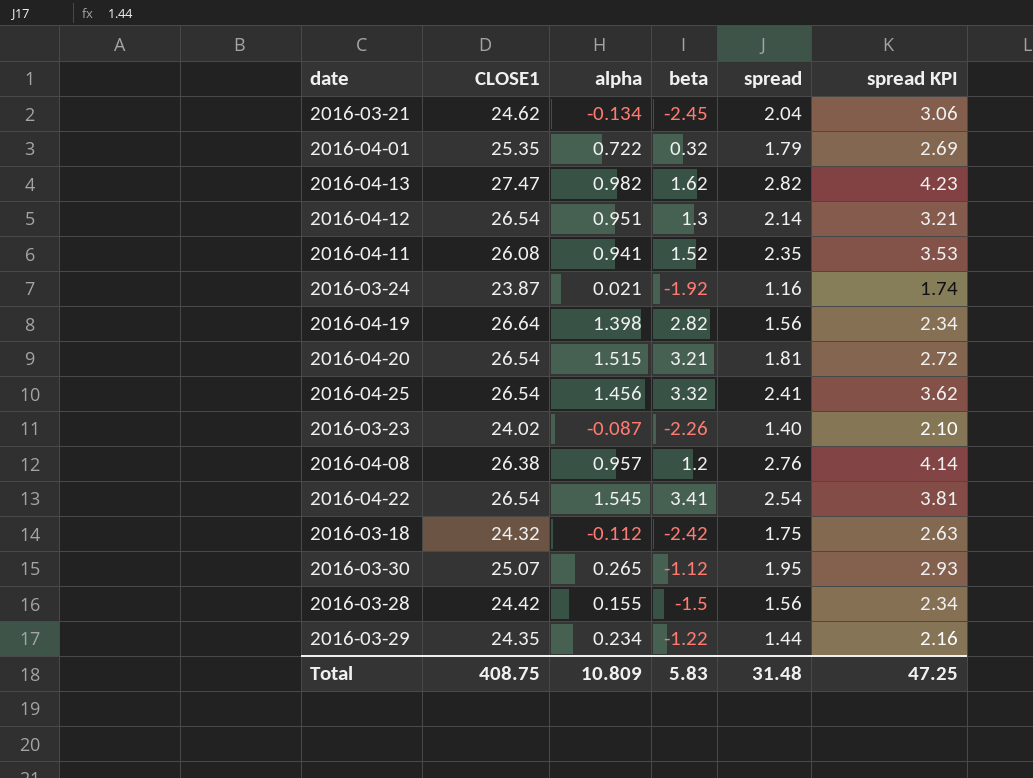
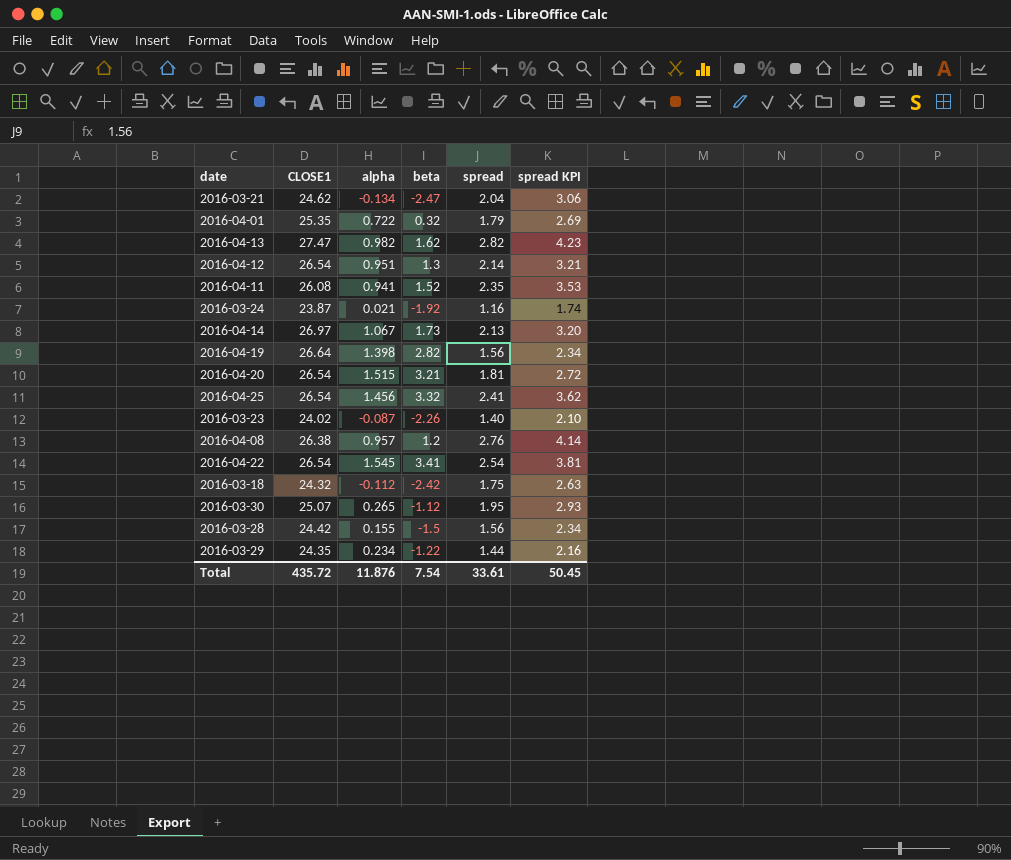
2016-03-21 | beta: -2.45 -> -2.47
row 2016-04-14: none -> 26.97 | 1.067 | 1.73 | 2.13 | 3.20
Total | CLOSE1: 408.75 -> 435.72
Total | alpha: 10.809 -> 11.876
Total | beta: 5.83 -> 7.54
Total | spread: 31.48 -> 33.61
Total | spread KPI: 47.25 -> 50.45

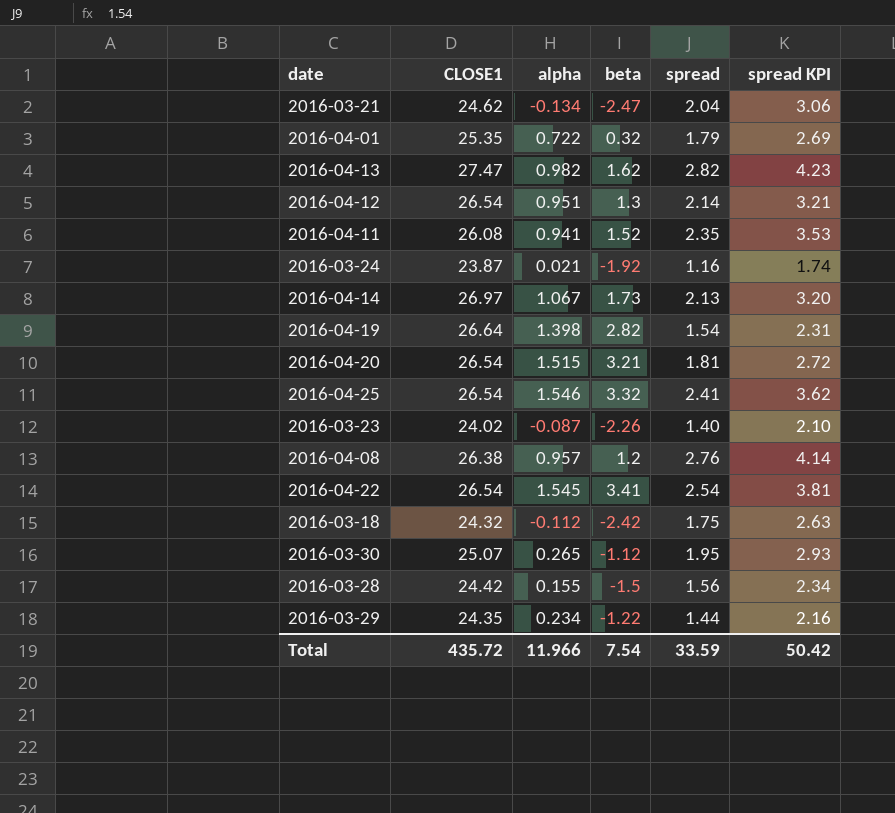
2016-04-19 | spread: 1.56 -> 1.54
2016-04-19 | spread KPI: 2.34 -> 2.31
2016-04-25 | alpha: 1.456 -> 1.546
Total | alpha: 11.876 -> 11.966
Total | spread: 33.61 -> 33.59
Total | spread KPI: 50.45 -> 50.42

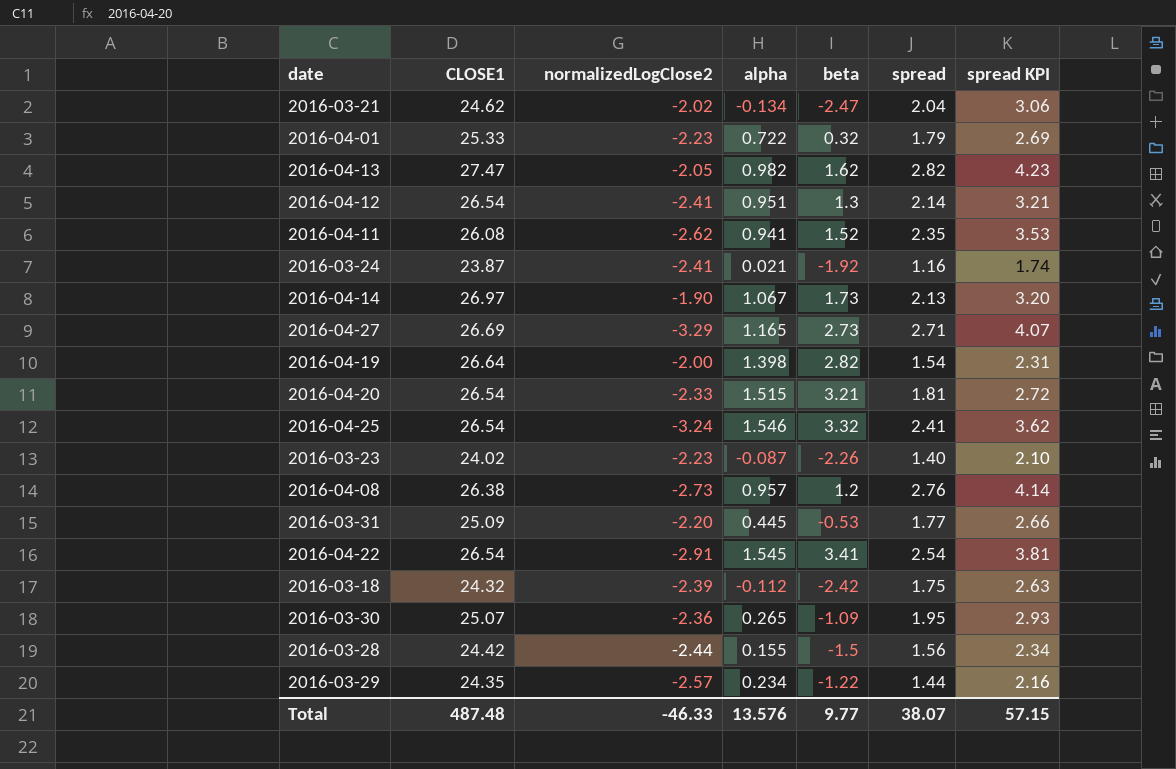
column normalizedLogClose2 | position: none -> 3
2016-04-01 | CLOSE1: 25.35 -> 25.33
row 2016-04-27: none -> 26.69 | -3.29 | 1.165 | 2.73 | 2.71 | 4.07
row 2016-03-31: none -> 25.09 | -2.20 | 0.445 | -0.53 | 1.77 | 2.66
2016-03-30 | beta: -1.12 -> -1.09
Total | CLOSE1: 435.72 -> 487.48
Total | alpha: 11.966 -> 13.576
Total | beta: 7.54 -> 9.77
Total | spread: 33.59 -> 38.07
Total | spread KPI: 50.42 -> 57.15

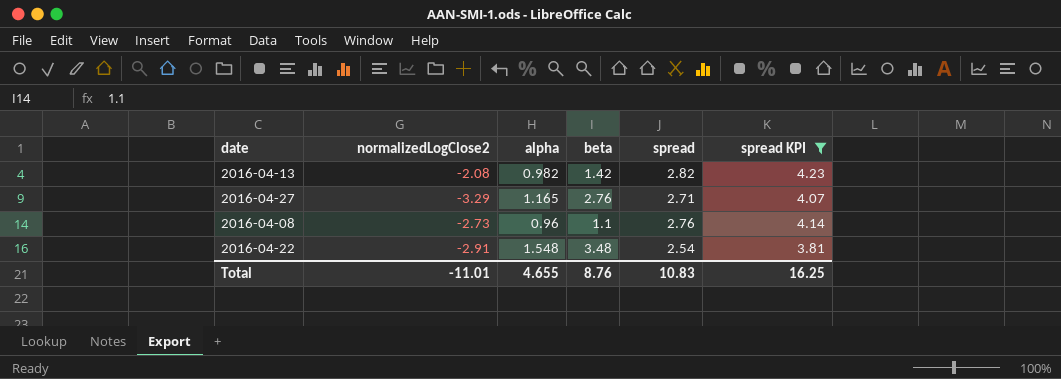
filter: none -> spread KPI >= 3.81
column CLOSE1 | position: 2 -> none
2016-04-13 | normalizedLogClose2: -2.05 -> -2.08
2016-04-13 | beta: 1.62 -> 1.42
2016-04-27 | beta: 2.73 -> 2.76
2016-04-08 | alpha: 0.957 -> 0.96
2016-04-08 | beta: 1.2 -> 1.1
2016-04-22 | alpha: 1.545 -> 1.548
2016-04-22 | beta: 3.41 -> 3.48
Total | normalizedLogClose2: -46.33 -> -11.01
Total | alpha: 13.576 -> 4.655
Total | beta: 9.77 -> 8.76
Total | spread: 38.07 -> 10.83
Total | spread KPI: 57.15 -> 16.25

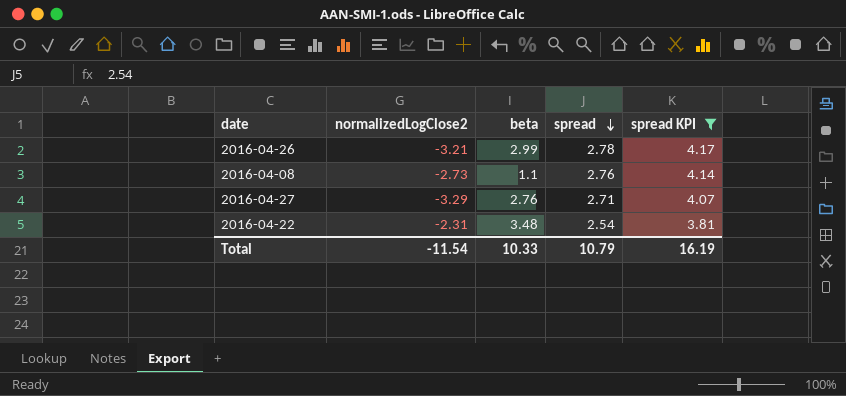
row order: none -> spread descending
column alpha | position: 3 -> none
row 2016-04-13: -2.08 | 0.982 | 1.42 | 2.82 | 4.23 -> none
row 2016-04-26: none -> -3.21 | 2.99 | 2.78 | 4.17
2016-04-22 | normalizedLogClose2: -2.91 -> -2.31
Total | normalizedLogClose2: -11.01 -> -11.54
Total | beta: 8.76 -> 10.33
Total | spread: 10.83 -> 10.79
Total | spread KPI: 16.25 -> 16.19

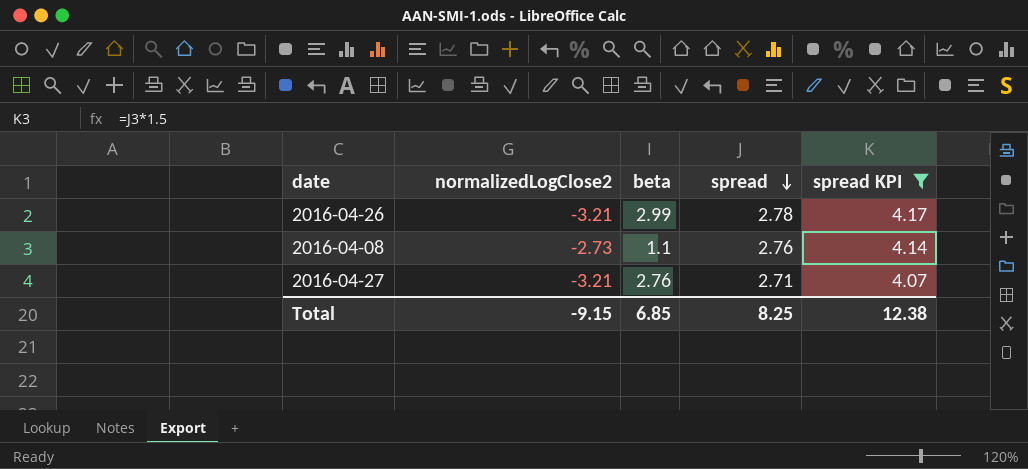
row 2016-04-22: -2.31 | 3.48 | 2.54 | 3.81 -> none
2016-04-27 | normalizedLogClose2: -3.29 -> -3.21
Total | normalizedLogClose2: -11.54 -> -9.15
Total | beta: 10.33 -> 6.85
Total | spread: 10.79 -> 8.25
Total | spread KPI: 16.19 -> 12.38

